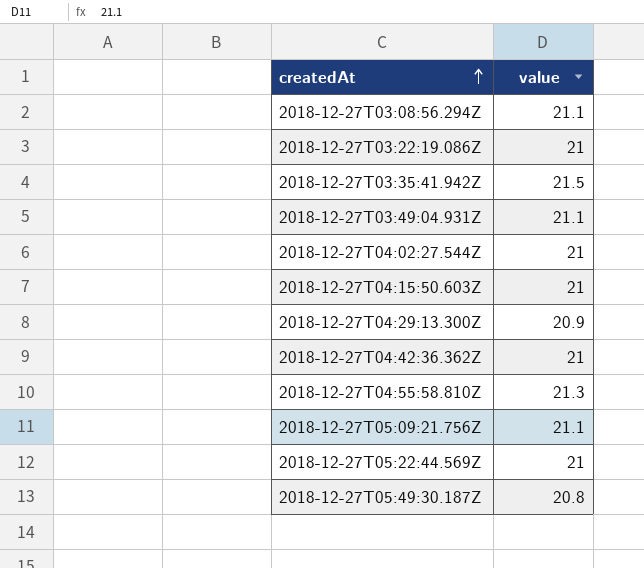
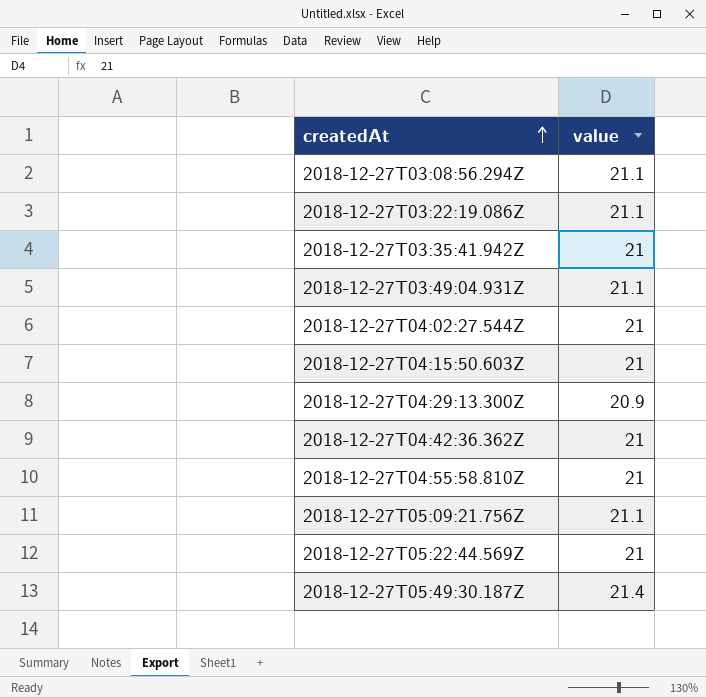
2018-12-27T03:22:19.086Z | value: 21 -> 21.1
2018-12-27T03:35:41.942Z | value: 21.5 -> 21
2018-12-27T04:55:58.810Z | value: 21.3 -> 21
2018-12-27T05:49:30.187Z | value: 20.8 -> 21.4

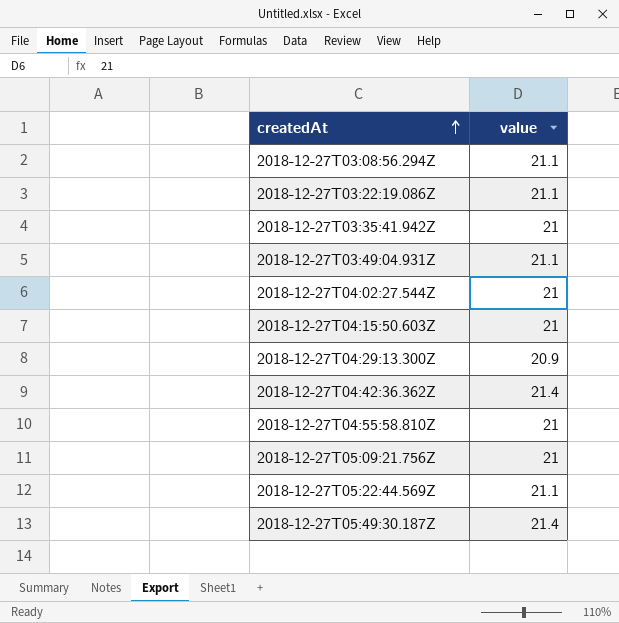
2018-12-27T04:42:36.362Z | value: 21 -> 21.4
2018-12-27T05:09:21.756Z | value: 21.1 -> 21
2018-12-27T05:22:44.569Z | value: 21 -> 21.1

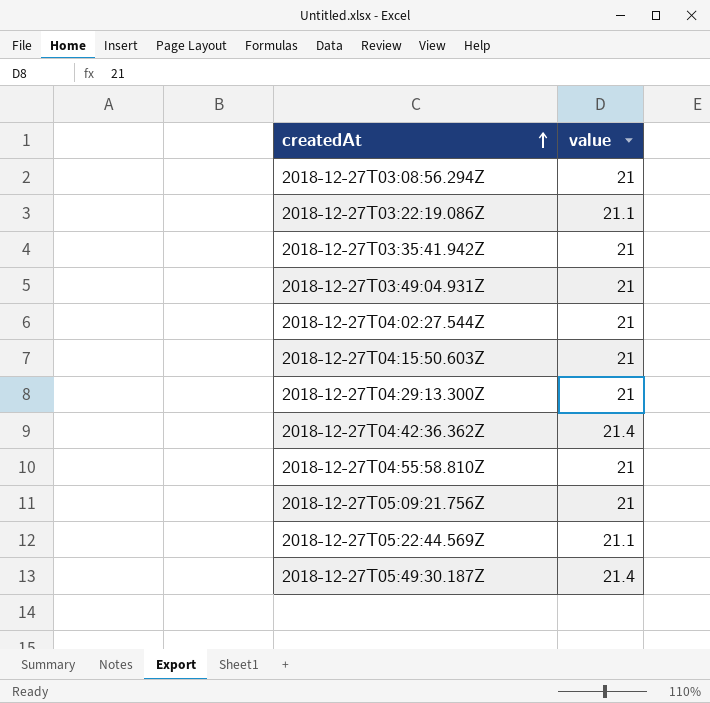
2018-12-27T03:08:56.294Z | value: 21.1 -> 21
2018-12-27T03:49:04.931Z | value: 21.1 -> 21
2018-12-27T04:29:13.300Z | value: 20.9 -> 21

